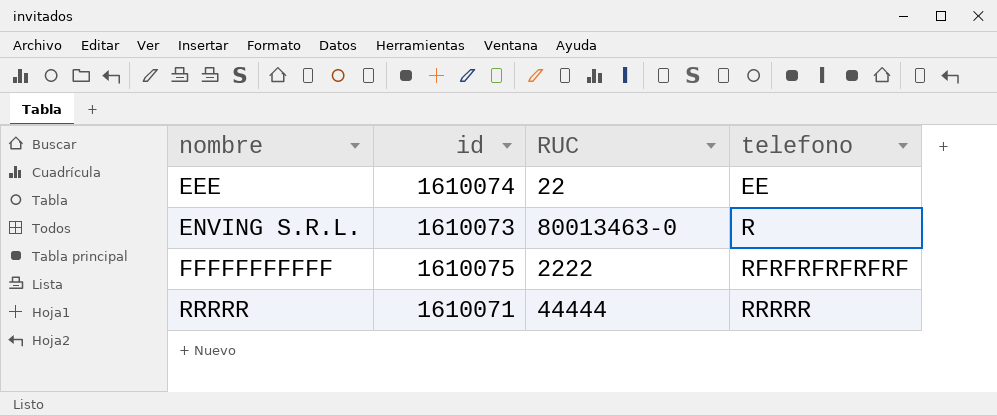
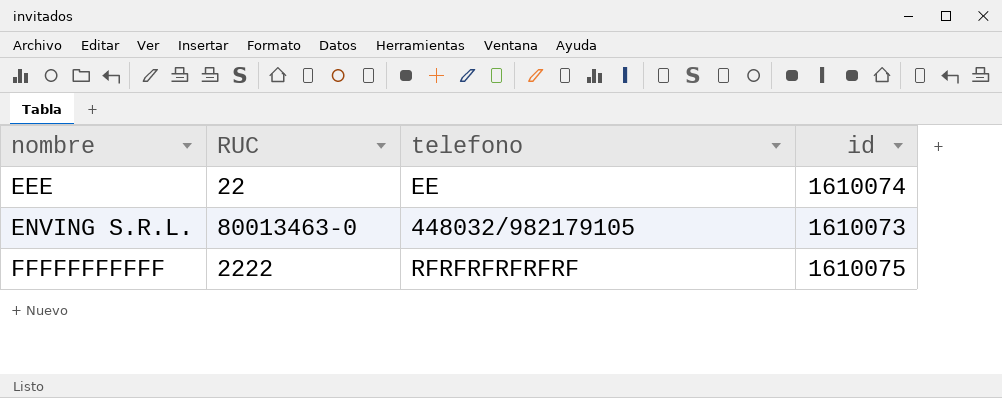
column id | position: 2 -> 4
row RRRRR: 1610071 | 44444 | RRRRR -> none
ENVING S.R.L. | telefono: R -> 448032/982179105

